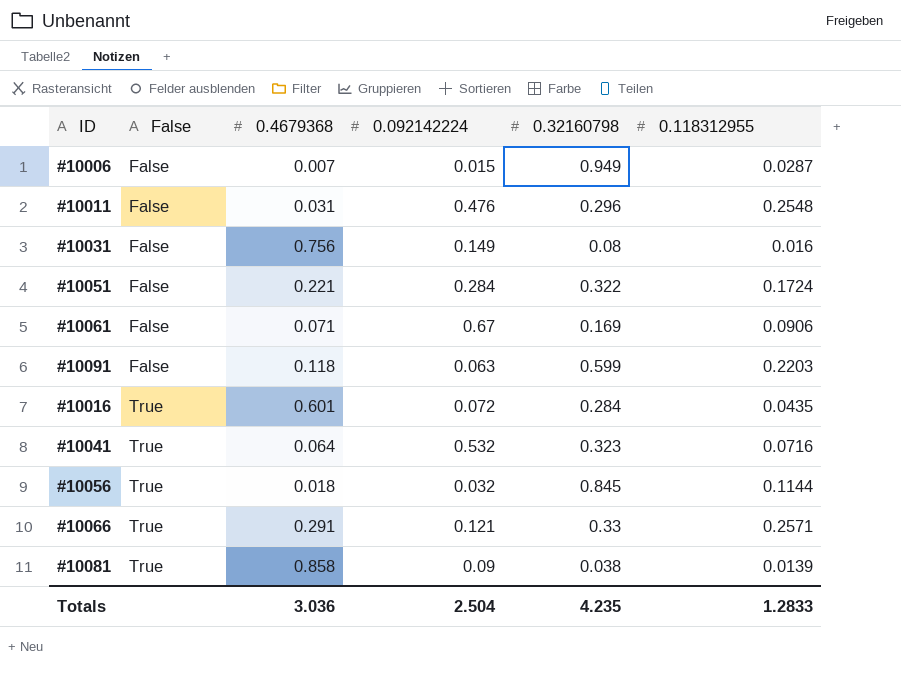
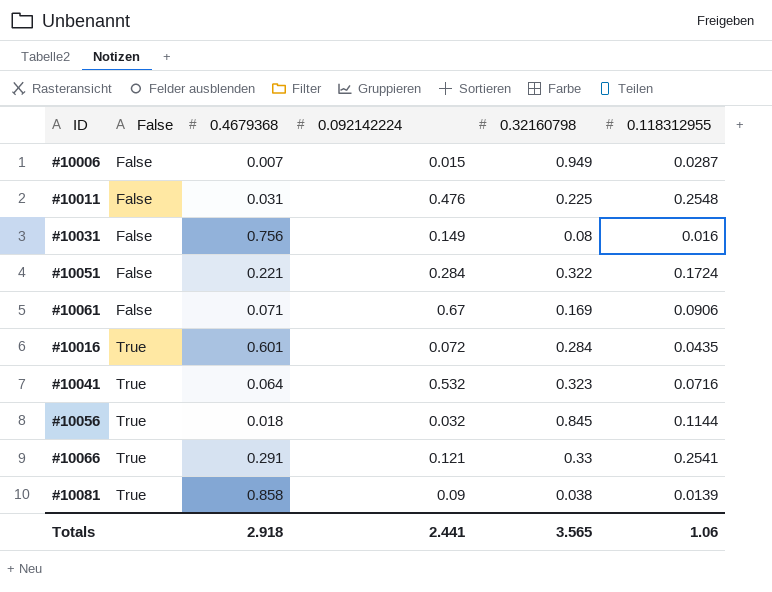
row #10091: False | 0.118 | 0.063 | 0.599 | 0.2203 -> none
#10011 | 0.32160798: 0.296 -> 0.225
#10066 | 0.118312955: 0.2571 -> 0.2541
Totals | 0.4679368: 3.036 -> 2.918
Totals | 0.092142224: 2.504 -> 2.441
Totals | 0.32160798: 4.235 -> 3.565
Totals | 0.118312955: 1.2833 -> 1.06

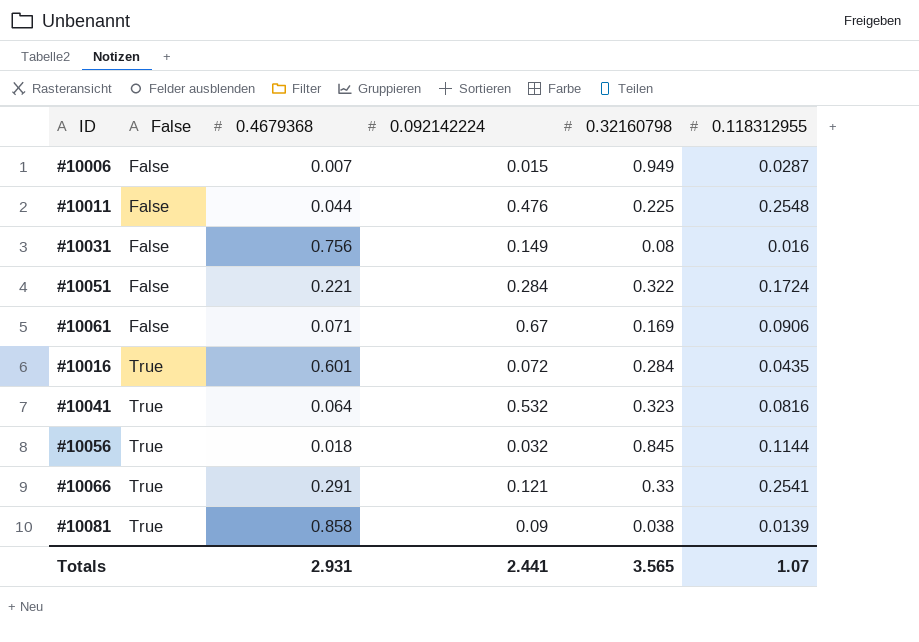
#10011 | 0.4679368: 0.031 -> 0.044
#10041 | 0.118312955: 0.0716 -> 0.0816
Totals | 0.4679368: 2.918 -> 2.931
Totals | 0.118312955: 1.06 -> 1.07

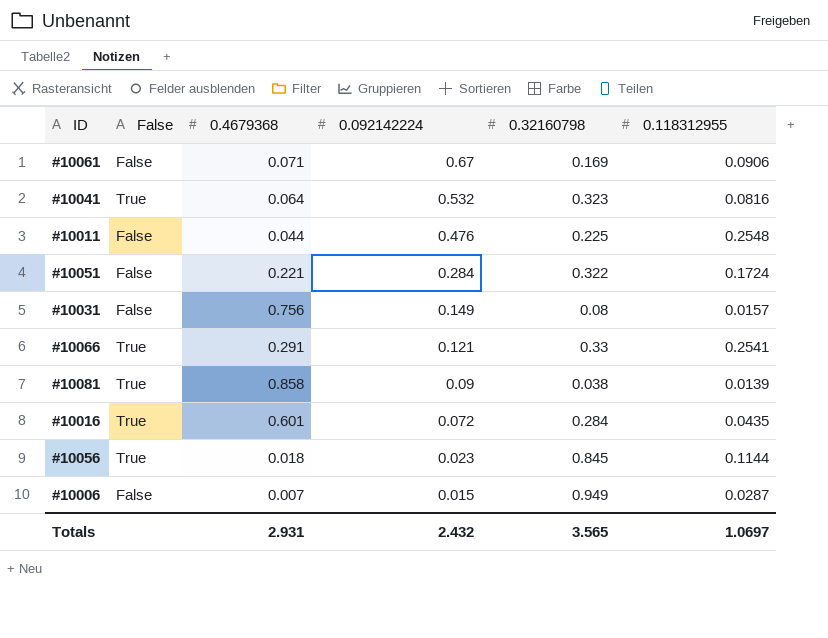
row order: False ascending -> 0.092142224 descending
#10031 | 0.118312955: 0.016 -> 0.0157
#10056 | 0.092142224: 0.032 -> 0.023
Totals | 0.092142224: 2.441 -> 2.432
Totals | 0.118312955: 1.07 -> 1.0697

